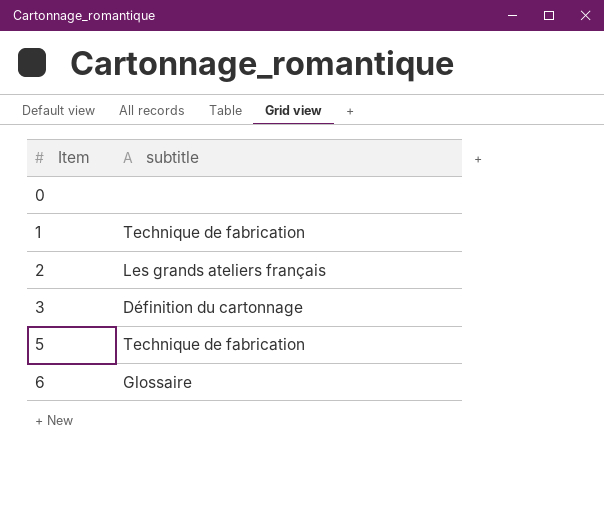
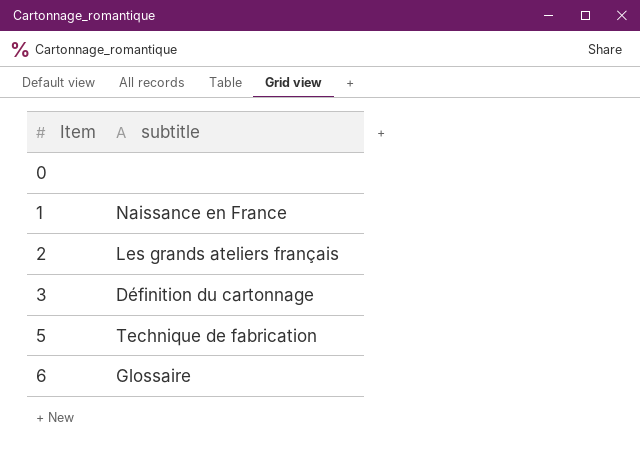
1 | subtitle: Technique de fabrication -> Naissance en France

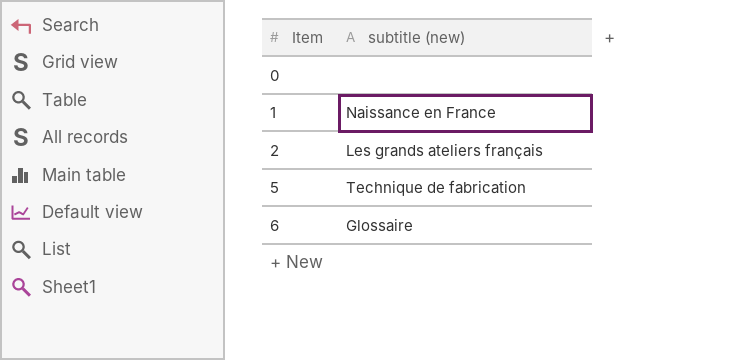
column name: subtitle -> subtitle (new)
row 3: Définition du cartonnage -> none

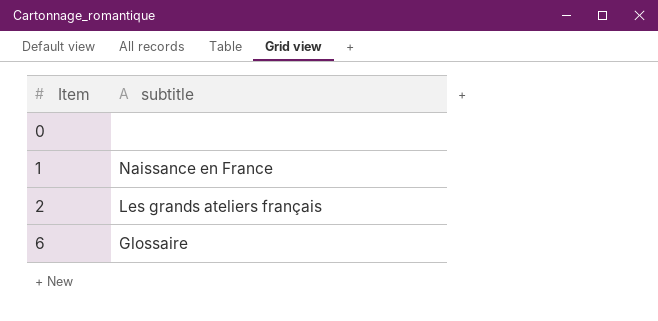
column name: subtitle (new) -> subtitle
row 5: Technique de fabrication -> none

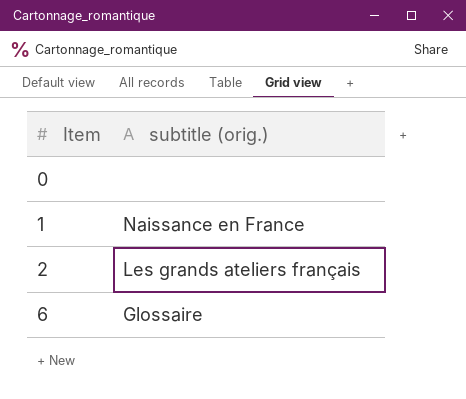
column name: subtitle -> subtitle (orig.)

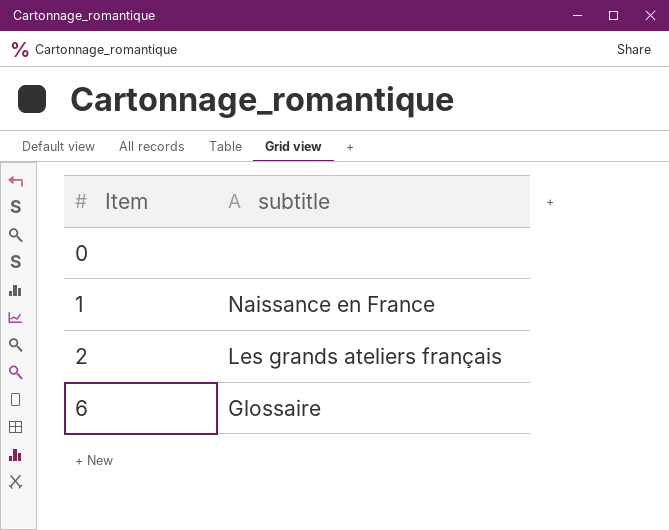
column name: subtitle (orig.) -> subtitle

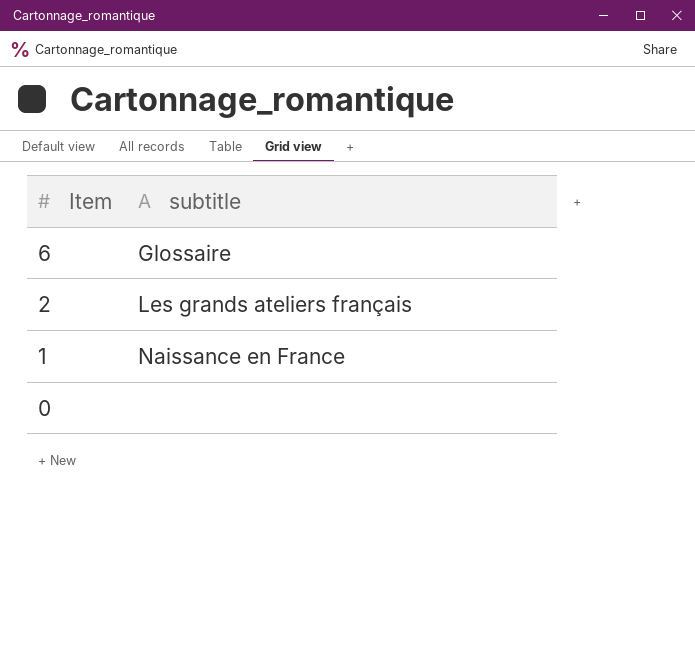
row order: Item ascending -> Item descending

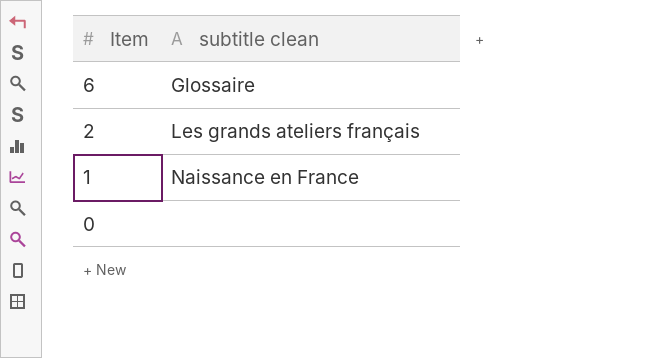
column name: subtitle -> subtitle clean

